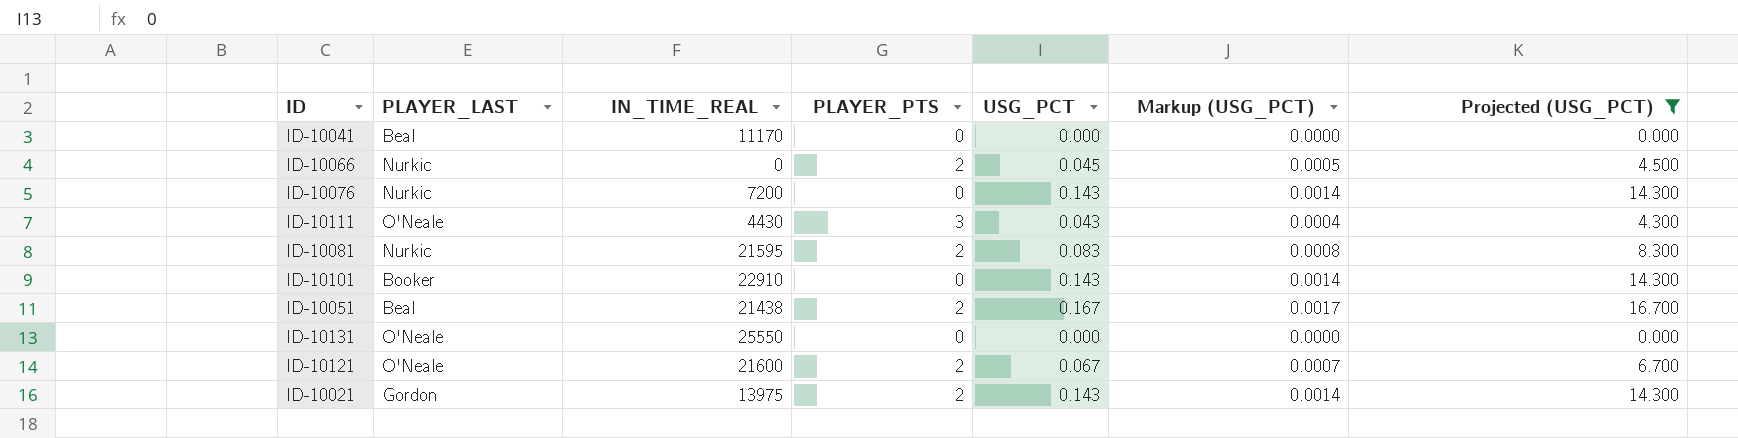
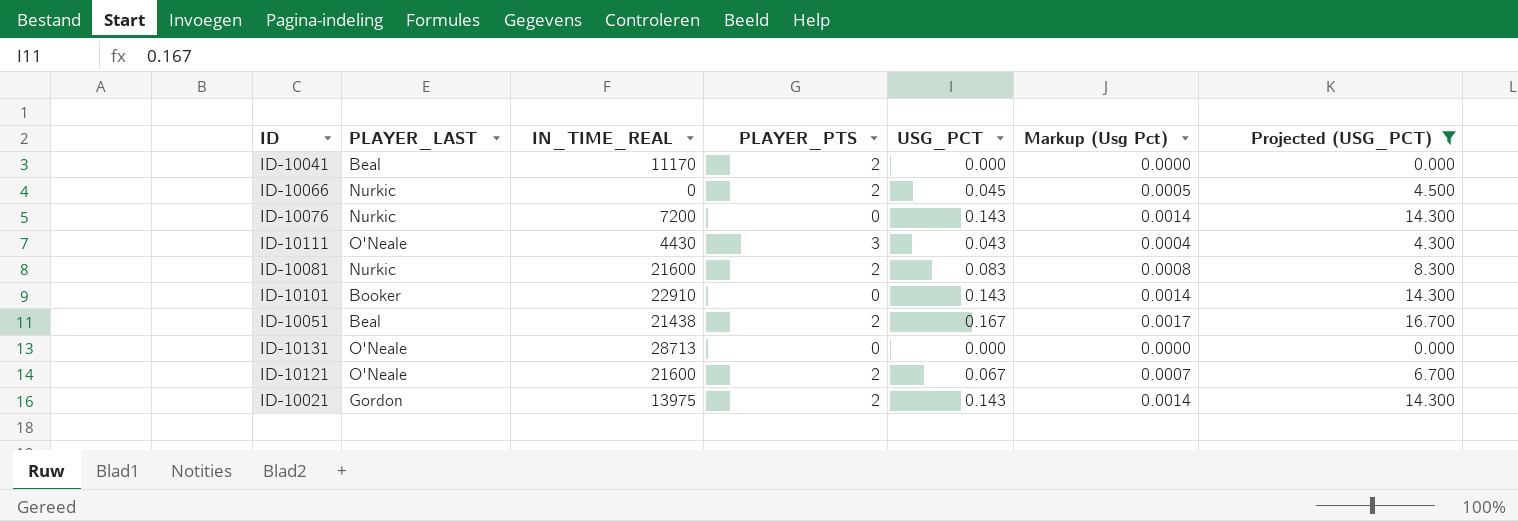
column name: Markup (USG_PCT) -> Markup (Usg Pct)
ID-10041 | PLAYER_PTS: 0 -> 2
ID-10081 | IN_TIME_REAL: 21595 -> 21600
ID-10131 | IN_TIME_REAL: 25550 -> 28713

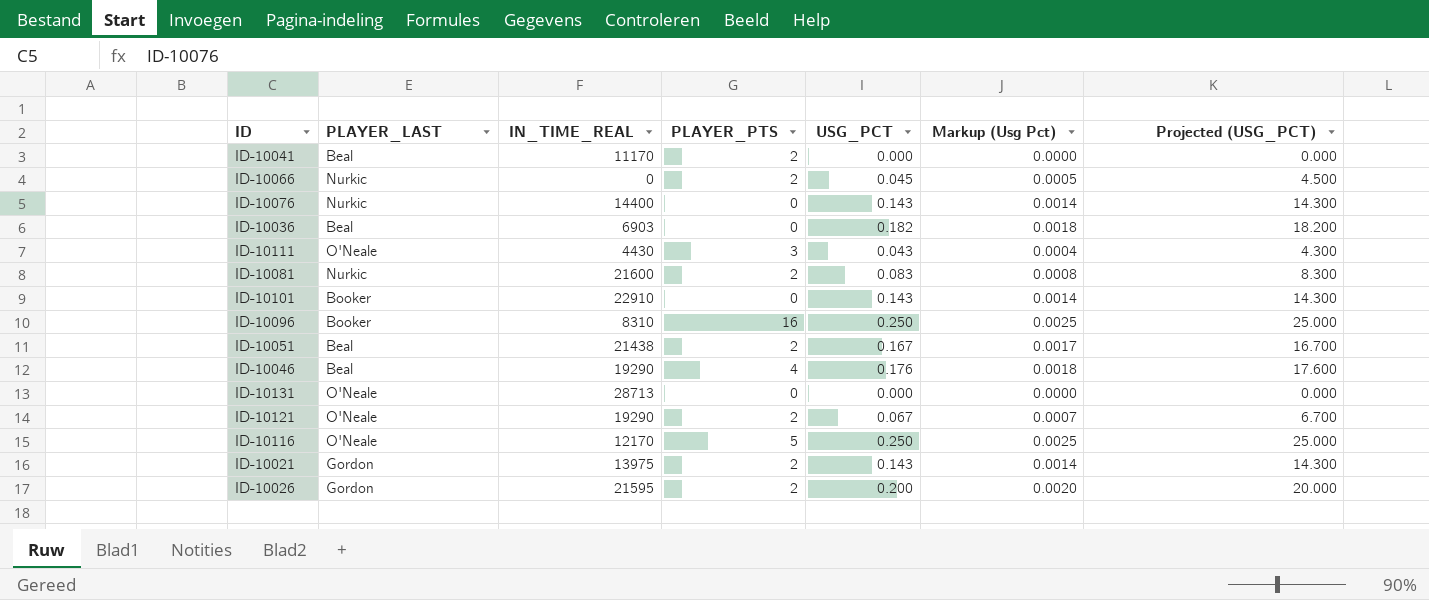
filter: Projected (USG_PCT) <= 16.700 -> none
ID-10076 | IN_TIME_REAL: 7200 -> 14400
ID-10121 | IN_TIME_REAL: 21600 -> 19290

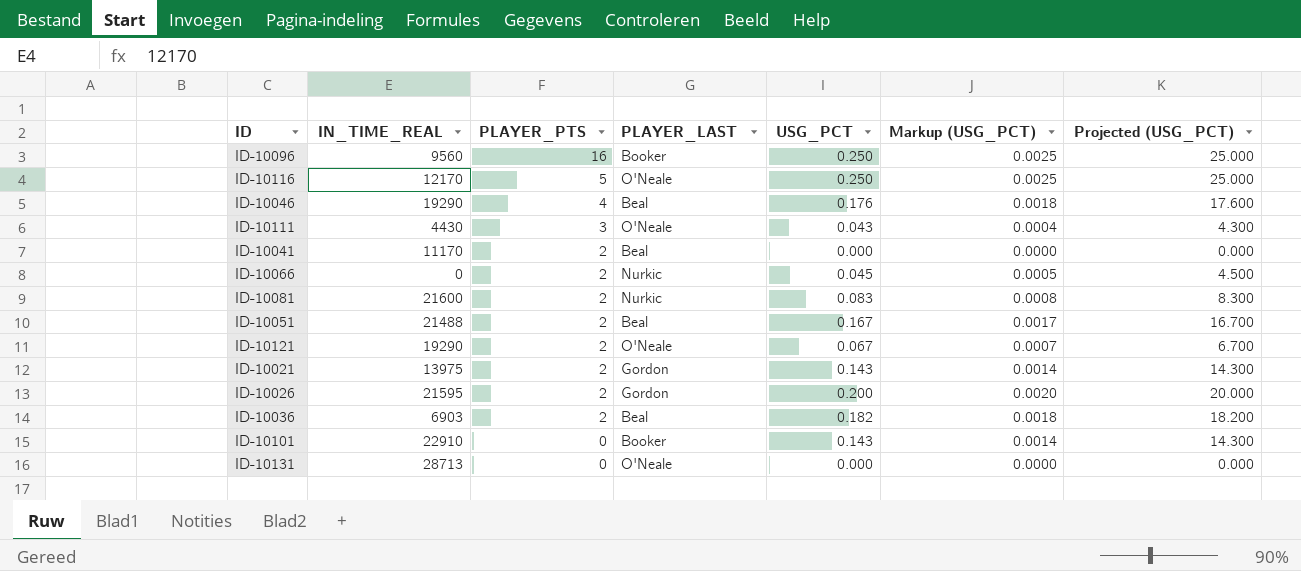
row order: none -> PLAYER_PTS descending
column PLAYER_LAST | position: 2 -> 4
column name: Markup (Usg Pct) -> Markup (USG_PCT)
row ID-10076: Nurkic | 14400 | 0 | 0.143 | 0.0014 | 14.300 -> none
ID-10096 | IN_TIME_REAL: 8310 -> 9560
ID-10051 | IN_TIME_REAL: 21438 -> 21488
ID-10036 | PLAYER_PTS: 0 -> 2

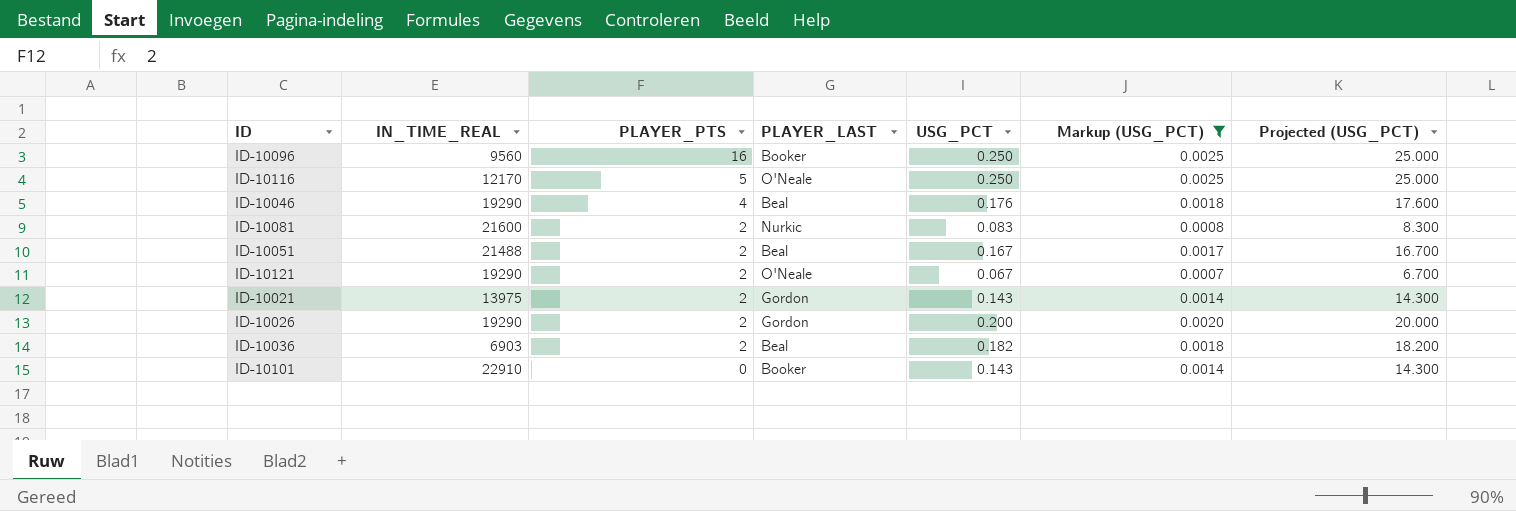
filter: none -> Markup (USG_PCT) >= 0.0007
ID-10026 | IN_TIME_REAL: 21595 -> 19290

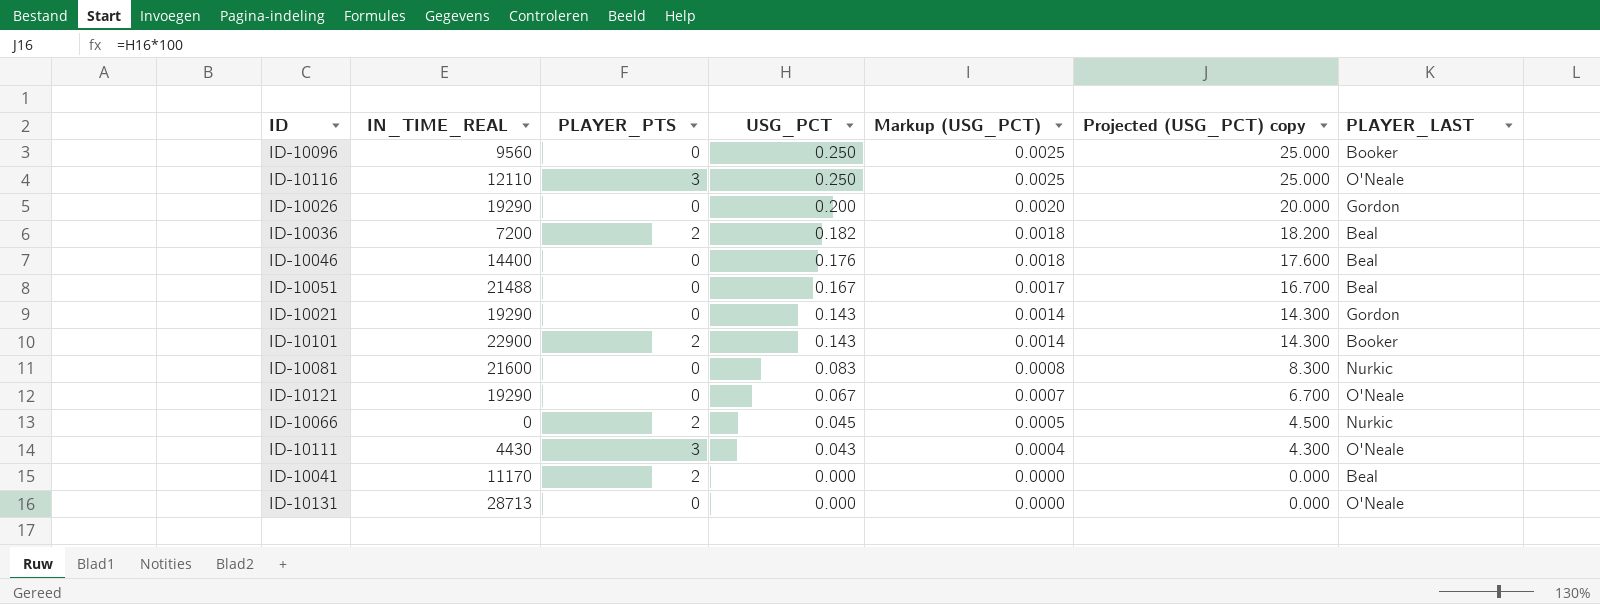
filter: Markup (USG_PCT) >= 0.0007 -> none
row order: PLAYER_PTS descending -> USG_PCT descending
column name: Projected (USG_PCT) -> Projected (USG_PCT) copy
column PLAYER_LAST | position: 4 -> 7
ID-10096 | PLAYER_PTS: 16 -> 0
ID-10116 | IN_TIME_REAL: 12170 -> 12110
ID-10116 | PLAYER_PTS: 5 -> 3
ID-10026 | PLAYER_PTS: 2 -> 0
ID-10036 | IN_TIME_REAL: 6903 -> 7200
ID-10046 | IN_TIME_REAL: 19290 -> 14400
ID-10046 | PLAYER_PTS: 4 -> 0
ID-10051 | PLAYER_PTS: 2 -> 0
ID-10021 | IN_TIME_REAL: 13975 -> 19290
ID-10021 | PLAYER_PTS: 2 -> 0
ID-10101 | IN_TIME_REAL: 22910 -> 22900
ID-10101 | PLAYER_PTS: 0 -> 2
ID-10081 | PLAYER_PTS: 2 -> 0
ID-10121 | PLAYER_PTS: 2 -> 0

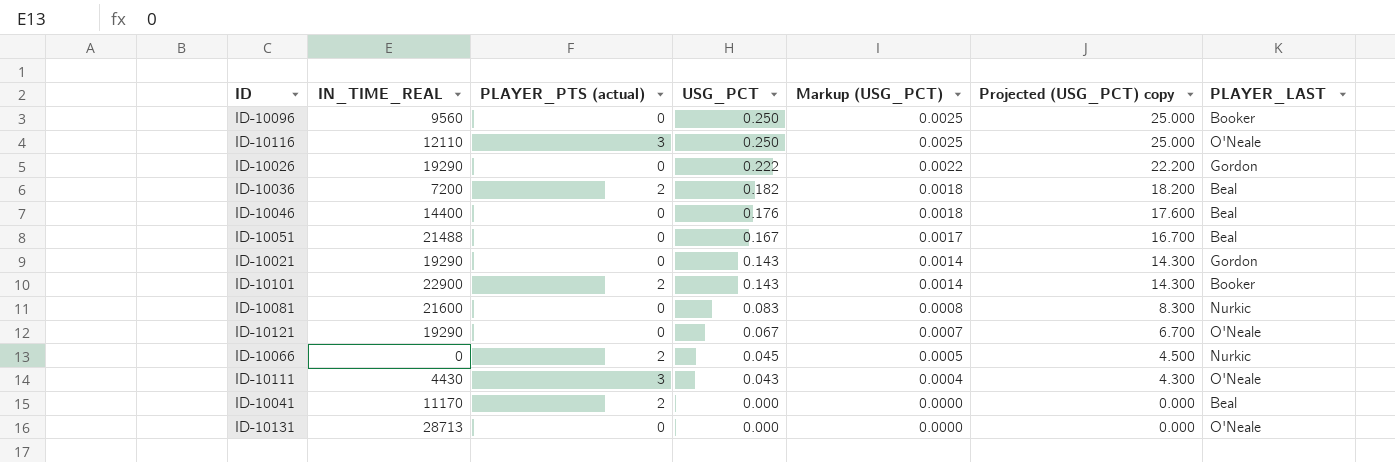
column name: PLAYER_PTS -> PLAYER_PTS (actual)
ID-10026 | USG_PCT: 0.200 -> 0.222
ID-10026 | Markup (USG_PCT): 0.0020 -> 0.0022
ID-10026 | Projected (USG_PCT) copy: 20.000 -> 22.200

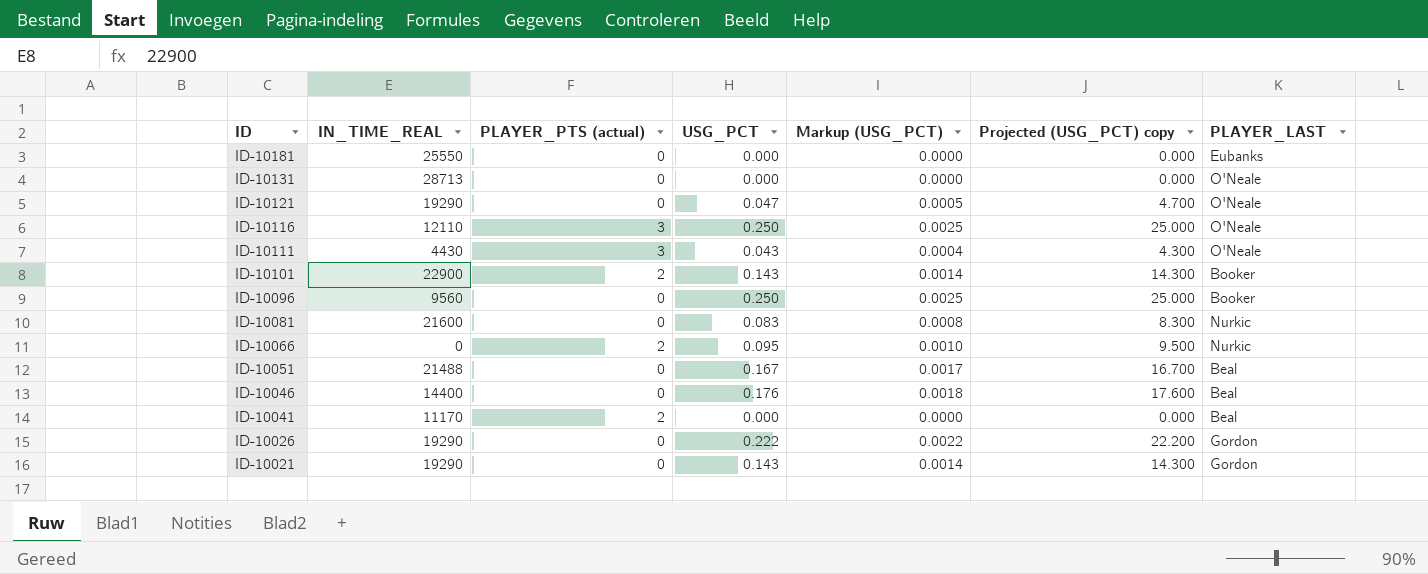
row order: USG_PCT descending -> ID descending
row ID-10036: 7200 | 2 | 0.182 | 0.0018 | 18.200 | Beal -> none
row ID-10181: none -> 25550 | 0 | 0.000 | 0.0000 | 0.000 | Eubanks
ID-10121 | USG_PCT: 0.067 -> 0.047
ID-10121 | Markup (USG_PCT): 0.0007 -> 0.0005
ID-10121 | Projected (USG_PCT) copy: 6.700 -> 4.700
ID-10066 | USG_PCT: 0.045 -> 0.095
ID-10066 | Markup (USG_PCT): 0.0005 -> 0.0010
ID-10066 | Projected (USG_PCT) copy: 4.500 -> 9.500

